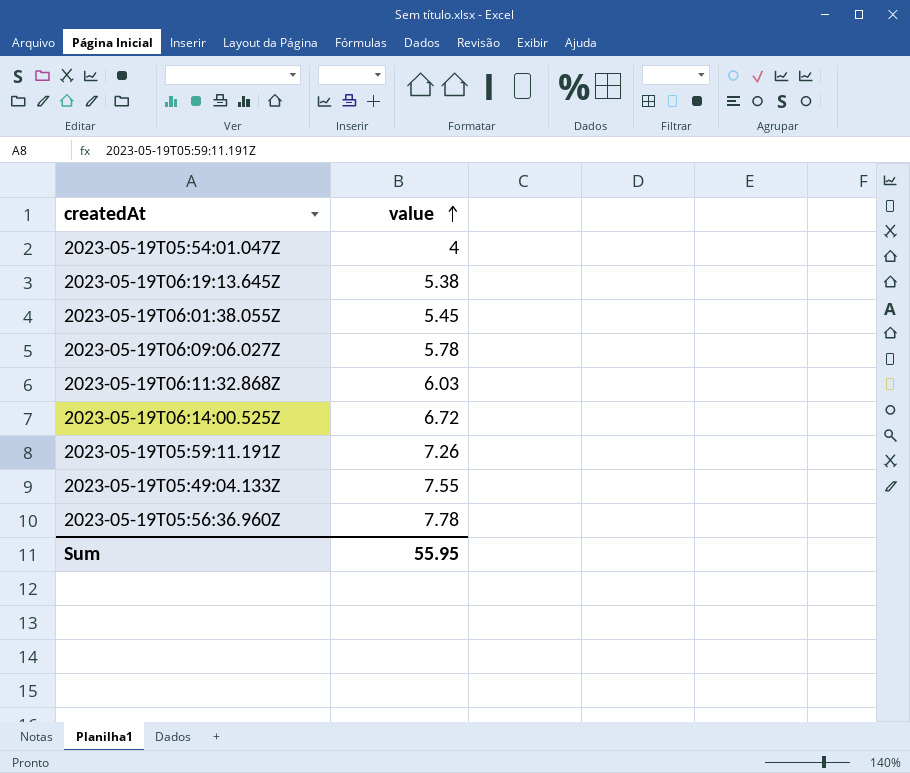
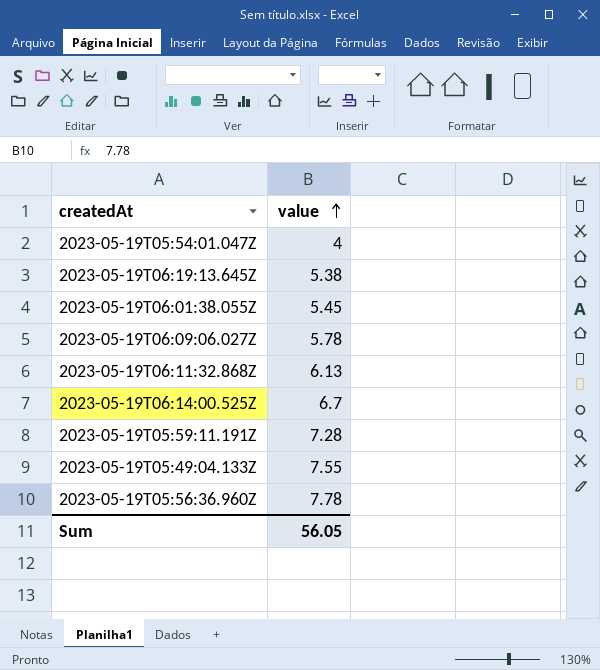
2023-05-19T06:11:32.868Z | value: 6.03 -> 6.13
2023-05-19T06:14:00.525Z | value: 6.72 -> 6.7
2023-05-19T05:59:11.191Z | value: 7.26 -> 7.28
Sum | value: 55.95 -> 56.05

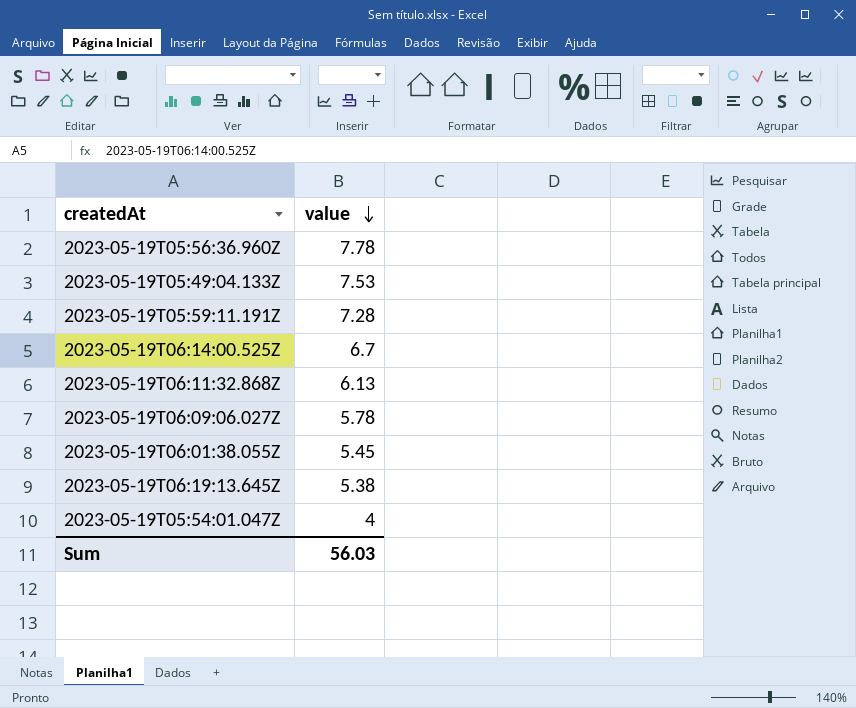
row order: value ascending -> value descending
2023-05-19T05:49:04.133Z | value: 7.55 -> 7.53
Sum | value: 56.05 -> 56.03

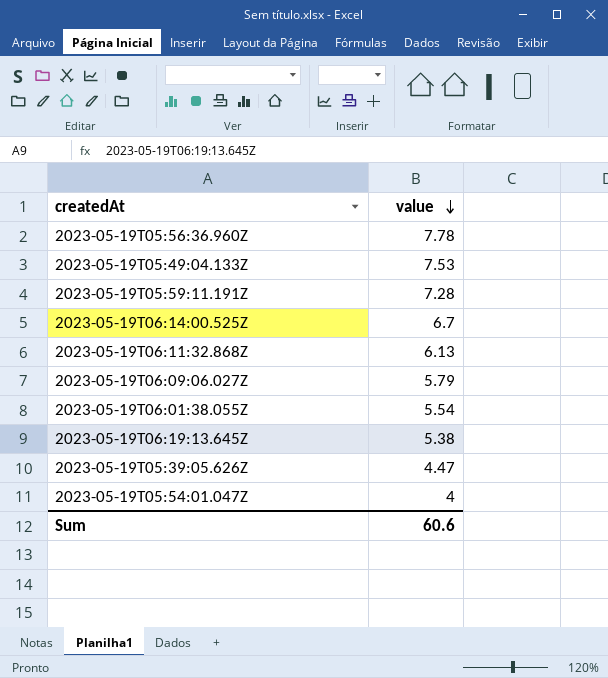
2023-05-19T06:09:06.027Z | value: 5.78 -> 5.79
2023-05-19T06:01:38.055Z | value: 5.45 -> 5.54
row 2023-05-19T05:39:05.626Z: none -> 4.47
Sum | value: 56.03 -> 60.6

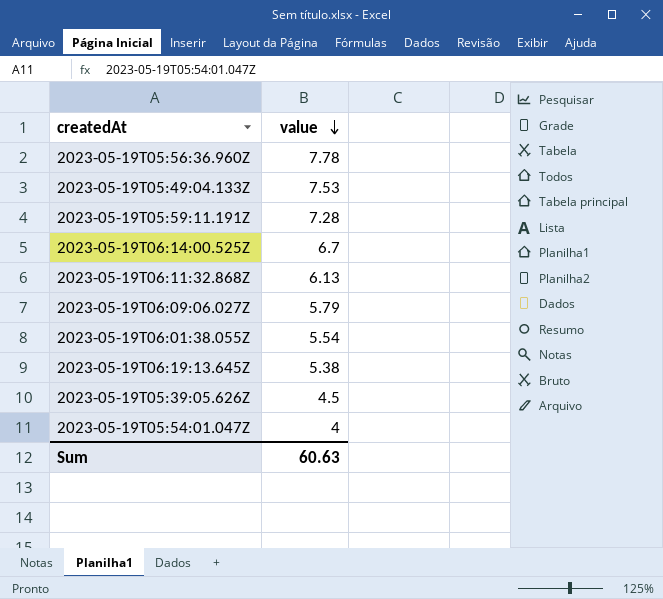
2023-05-19T05:39:05.626Z | value: 4.47 -> 4.5
Sum | value: 60.6 -> 60.63

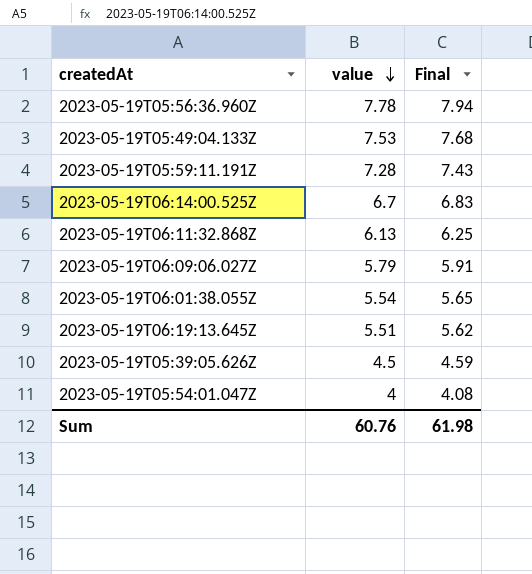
column Final | formula: none -> [value] * 1.02
2023-05-19T06:19:13.645Z | value: 5.38 -> 5.51
Sum | value: 60.63 -> 60.76

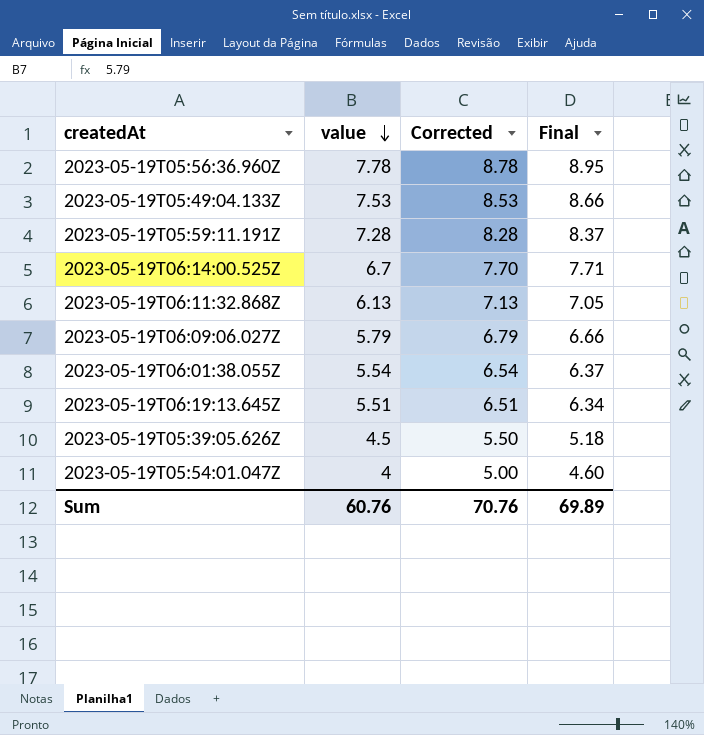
column Corrected | formula: none -> [value] + 1
column Final | formula: [value] * 1.02 -> [value] * 1.15
Sum | Final: 61.98 -> 69.89

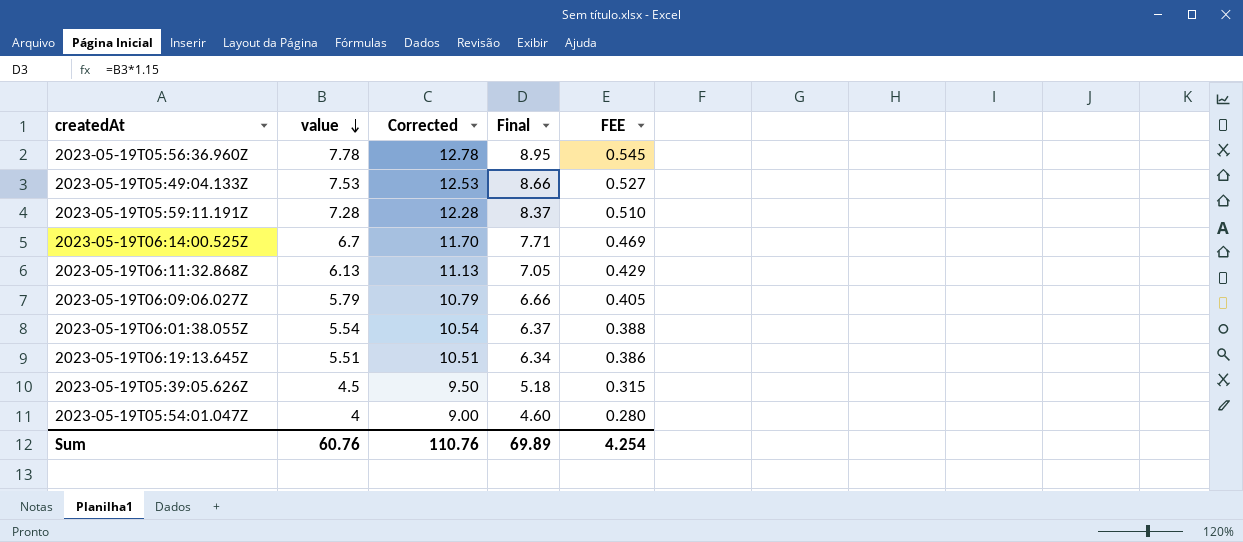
column Corrected | formula: [value] + 1 -> [value] + 5
column FEE | formula: none -> [value] * 0.07
Sum | Corrected: 70.76 -> 110.76

